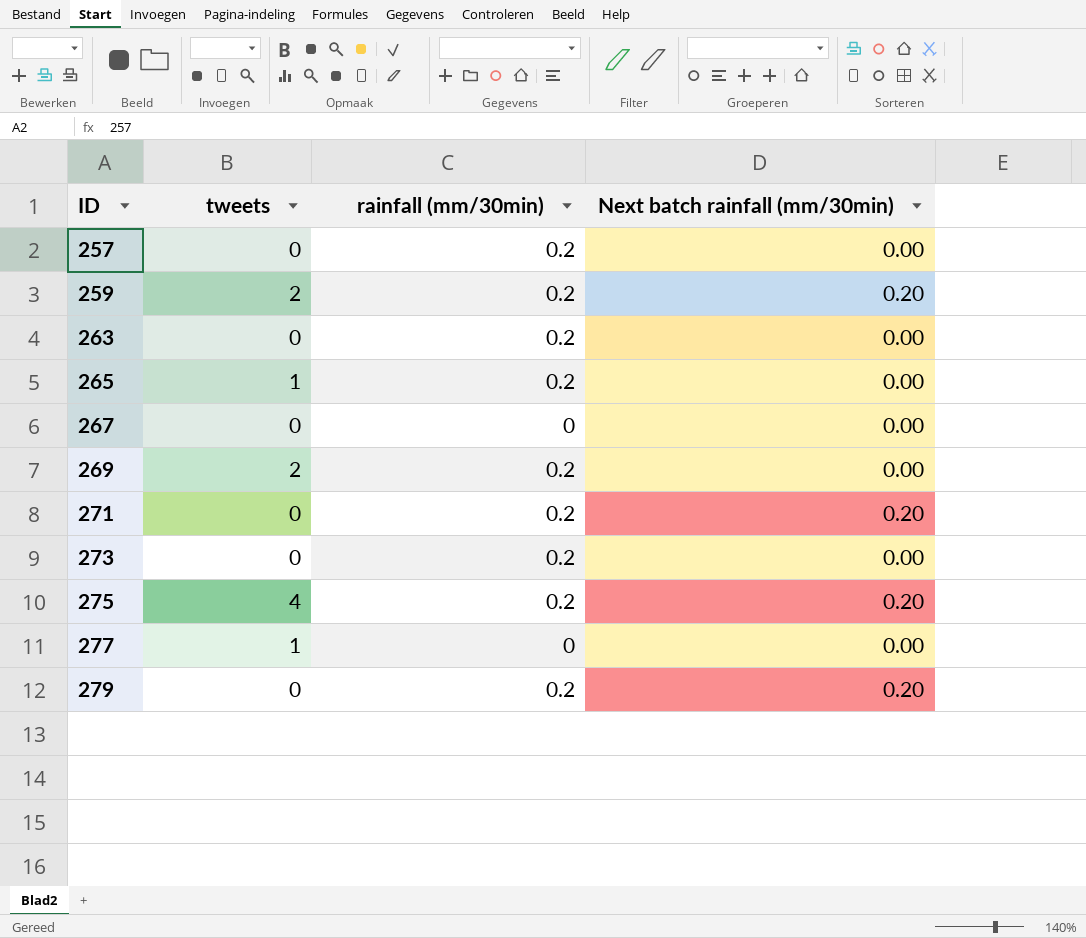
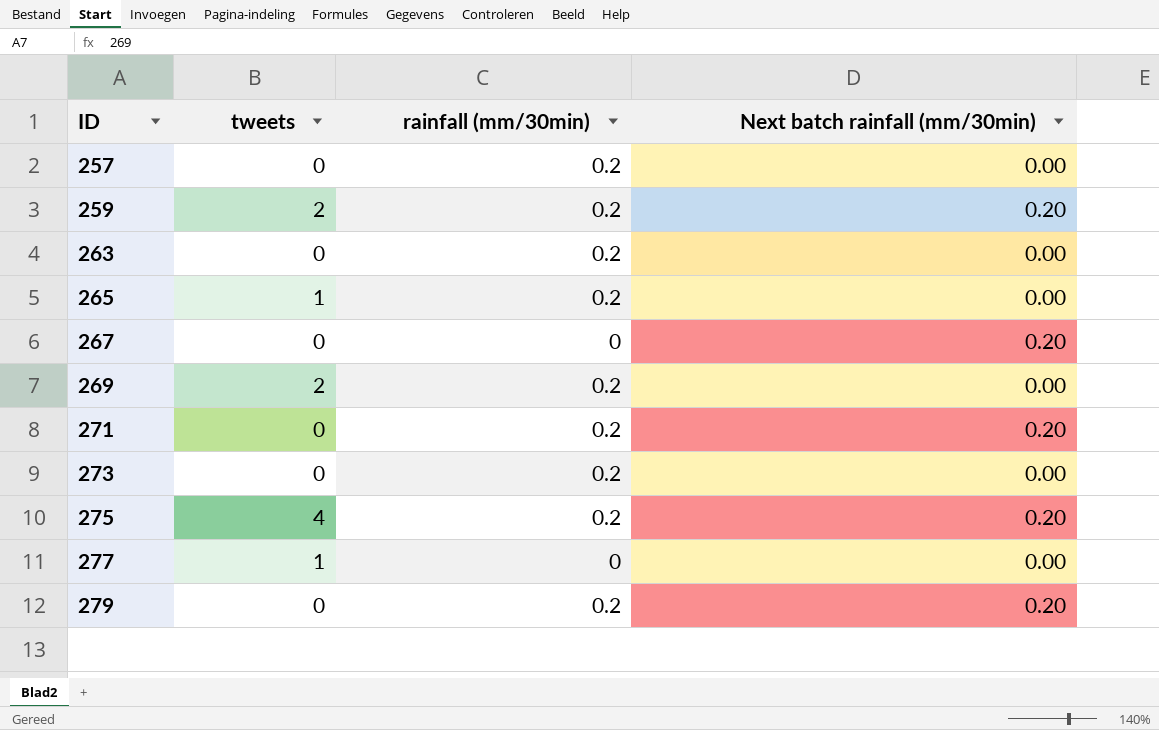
267 | Next batch rainfall (mm/30min): 0.00 -> 0.20

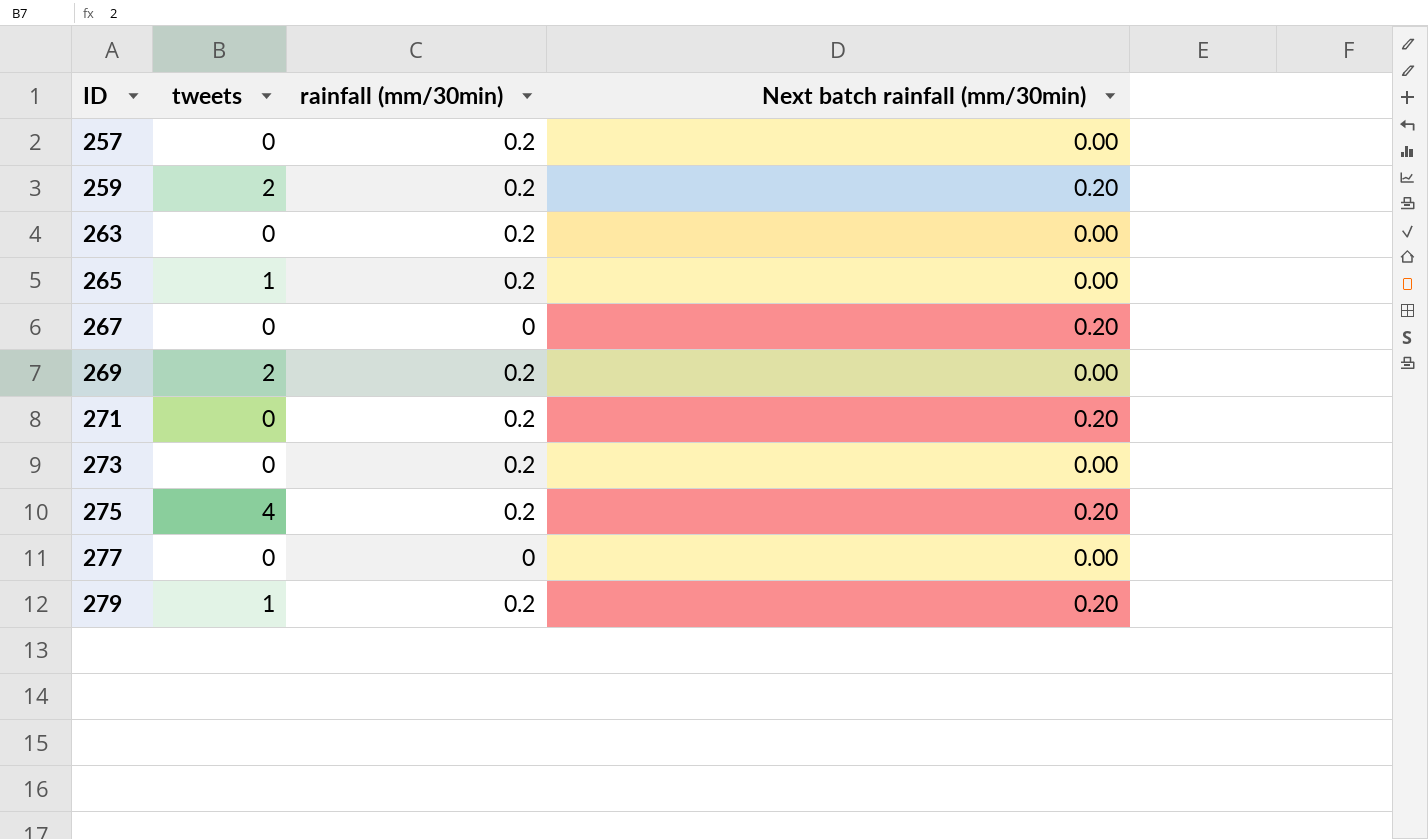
277 | tweets: 1 -> 0
279 | tweets: 0 -> 1

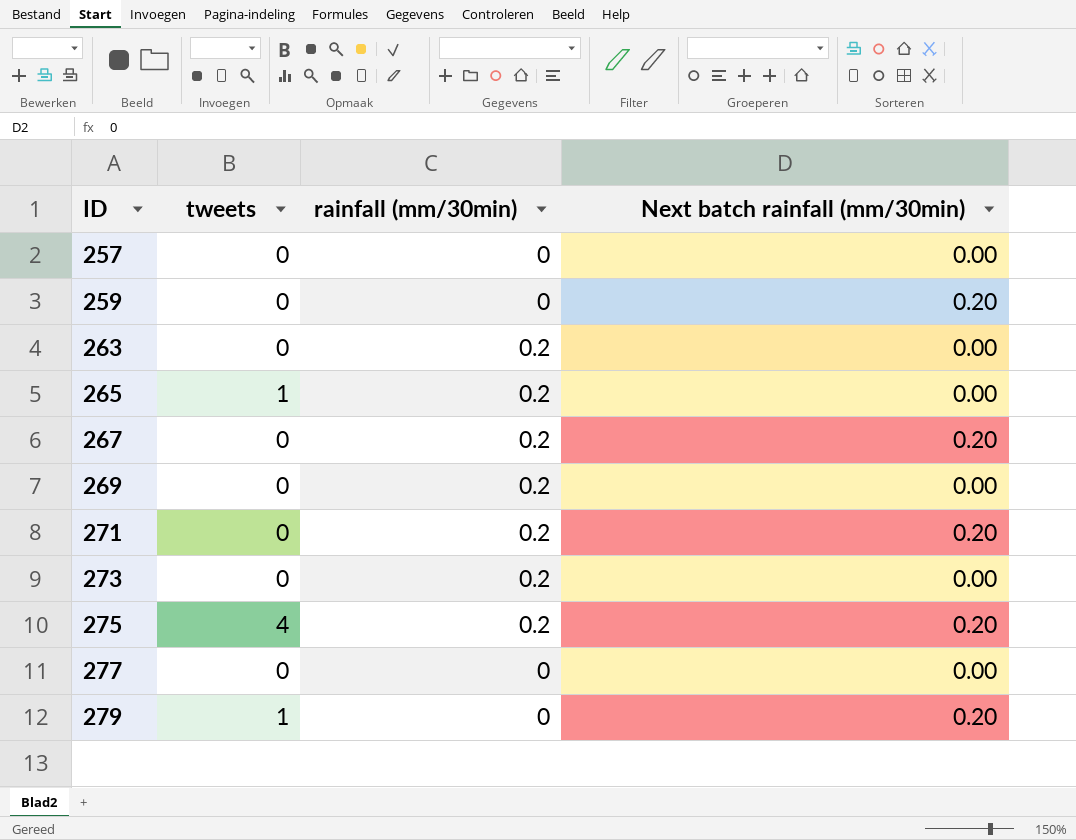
257 | rainfall (mm/30min): 0.2 -> 0
259 | tweets: 2 -> 0
259 | rainfall (mm/30min): 0.2 -> 0
267 | rainfall (mm/30min): 0 -> 0.2
269 | tweets: 2 -> 0
279 | rainfall (mm/30min): 0.2 -> 0

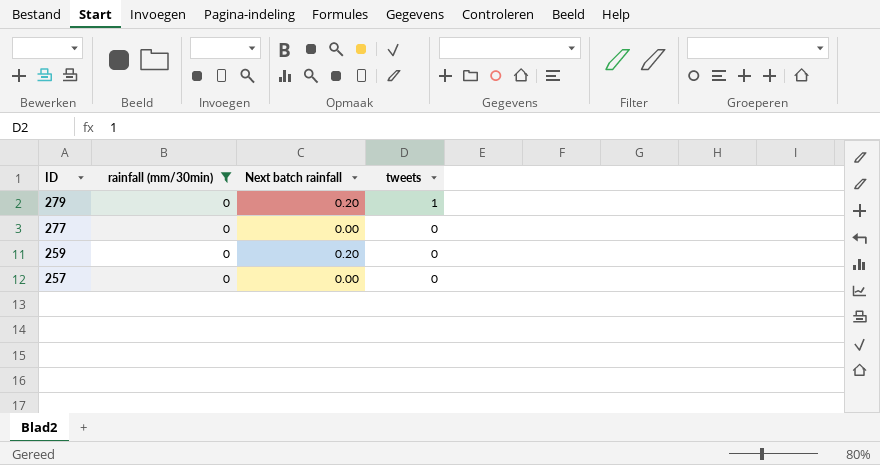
filter: none -> rainfall (mm/30min) = 0
row order: ID ascending -> ID descending
column name: Next batch rainfall (mm/30min) -> Next batch rainfall
column tweets | position: 2 -> 4

